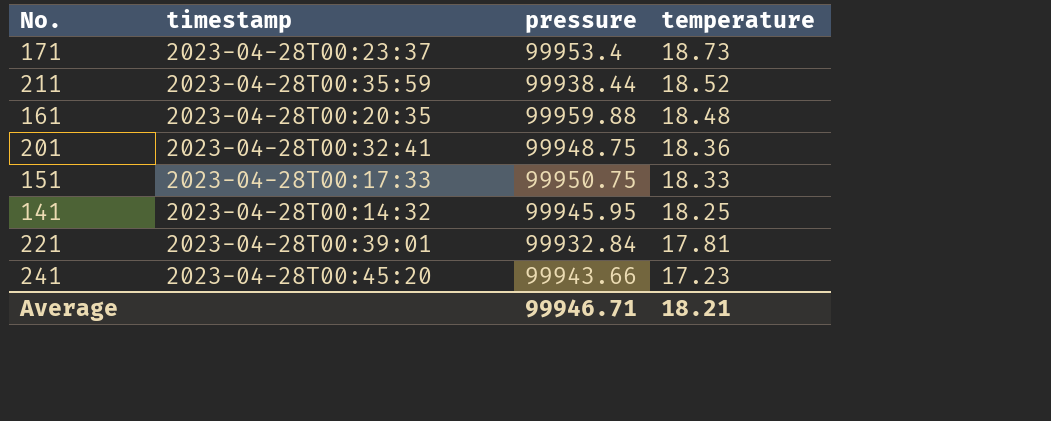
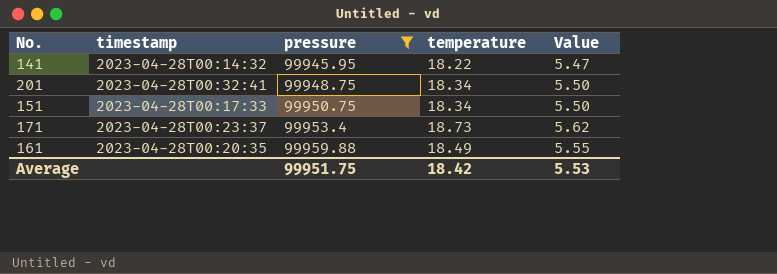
filter: none -> pressure >= 99945.95
row order: temperature descending -> pressure ascending
column Value | formula: none -> [temperature] * 0.3
141 | temperature: 18.25 -> 18.22
201 | temperature: 18.36 -> 18.34
151 | temperature: 18.33 -> 18.34
161 | temperature: 18.48 -> 18.49
Average | pressure: 99946.71 -> 99951.75
Average | temperature: 18.21 -> 18.42

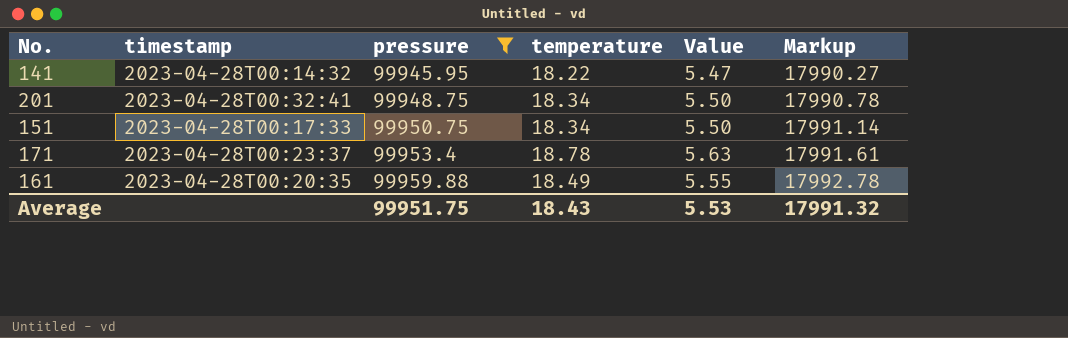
column Markup | formula: none -> [pressure] * 0.18
171 | temperature: 18.73 -> 18.78
171 | Value: 5.62 -> 5.63
Average | temperature: 18.42 -> 18.43

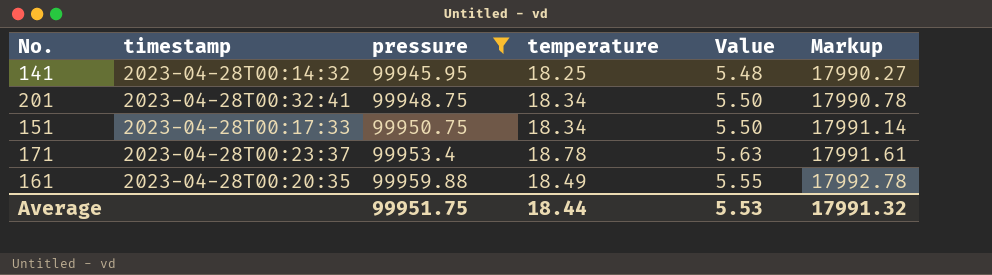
141 | temperature: 18.22 -> 18.25
141 | Value: 5.47 -> 5.48
Average | temperature: 18.43 -> 18.44

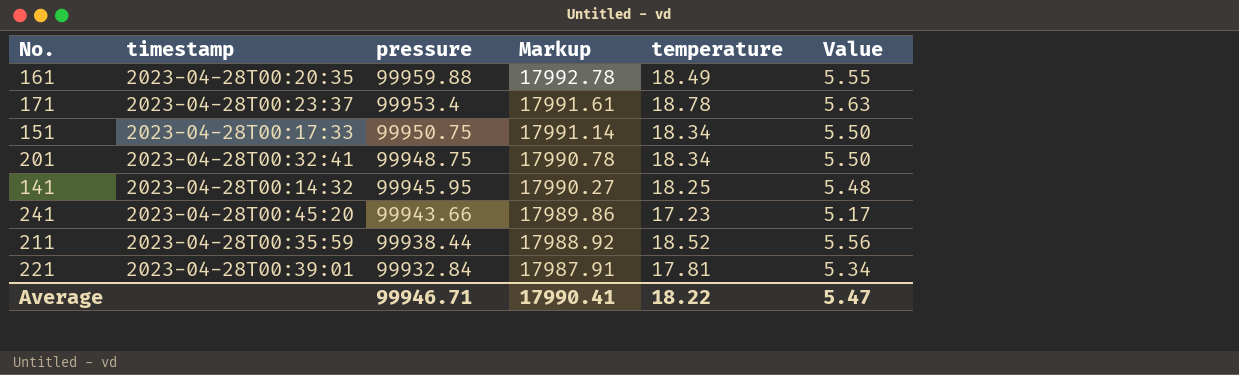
filter: pressure >= 99945.95 -> none
row order: pressure ascending -> pressure descending
column Markup | position: 6 -> 4
Average | pressure: 99951.75 -> 99946.71
Average | Markup: 17991.32 -> 17990.41
Average | temperature: 18.44 -> 18.22
Average | Value: 5.53 -> 5.47

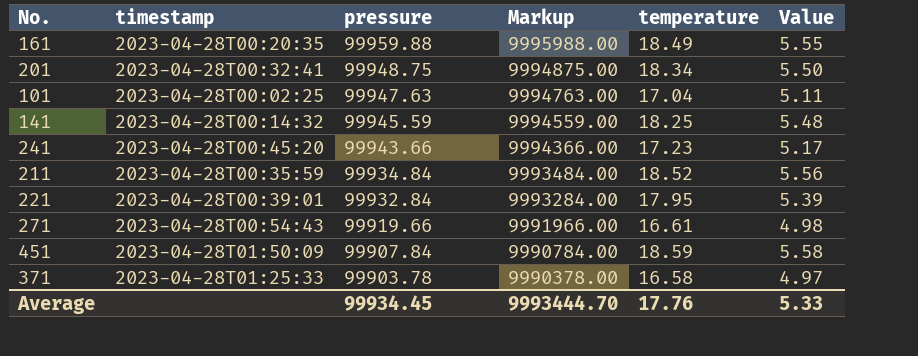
column Markup | formula: [pressure] * 0.18 -> [pressure] * 100
row 171: 2023-04-28T00:23:37 | 99953.4 | 17991.61 | 18.78 | 5.63 -> none
row 151: 2023-04-28T00:17:33 | 99950.75 | 17991.14 | 18.34 | 5.50 -> none
row 101: none -> 2023-04-28T00:02:25 | 99947.63 | 9994763.00 | 17.04 | 5.11
141 | pressure: 99945.95 -> 99945.59
211 | pressure: 99938.44 -> 99934.84
221 | temperature: 17.81 -> 17.95
221 | Value: 5.34 -> 5.39
row 271: none -> 2023-04-28T00:54:43 | 99919.66 | 9991966.00 | 16.61 | 4.98
row 451: none -> 2023-04-28T01:50:09 | 99907.84 | 9990784.00 | 18.59 | 5.58
row 371: none -> 2023-04-28T01:25:33 | 99903.78 | 9990378.00 | 16.58 | 4.97
Average | pressure: 99946.71 -> 99934.45
Average | Markup: 17990.41 -> 9993444.70
Average | temperature: 18.22 -> 17.76
Average | Value: 5.47 -> 5.33

